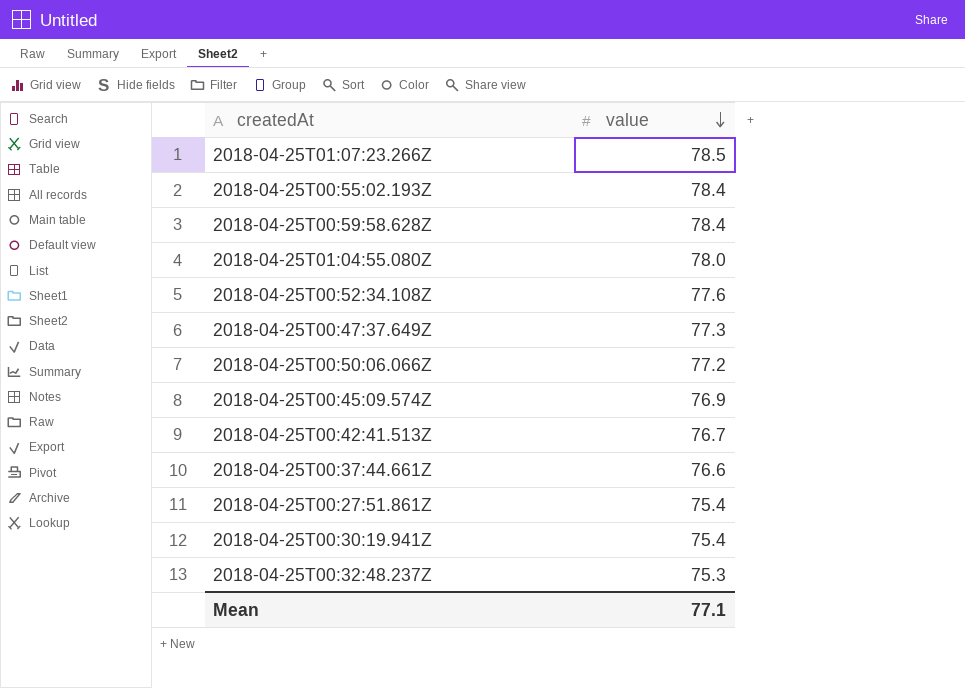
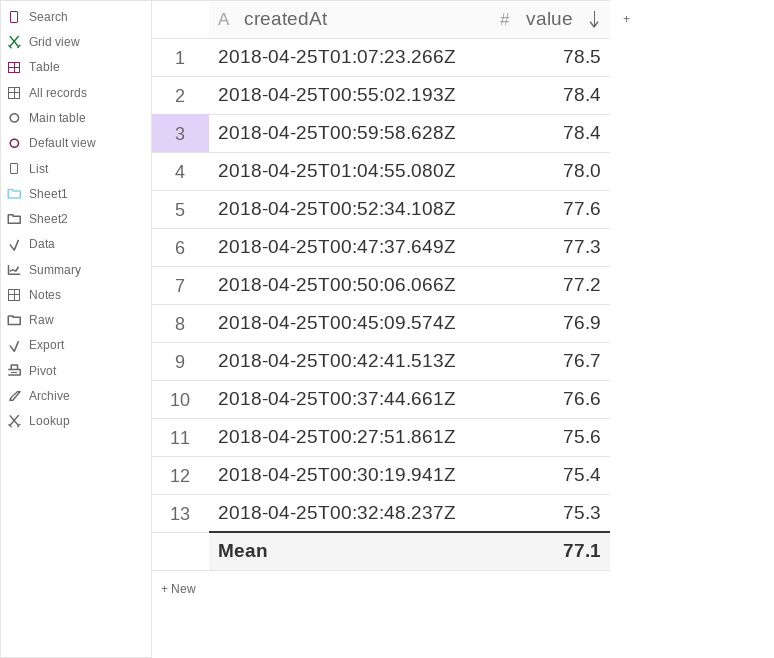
2018-04-25T00:27:51.861Z | value: 75.4 -> 75.6

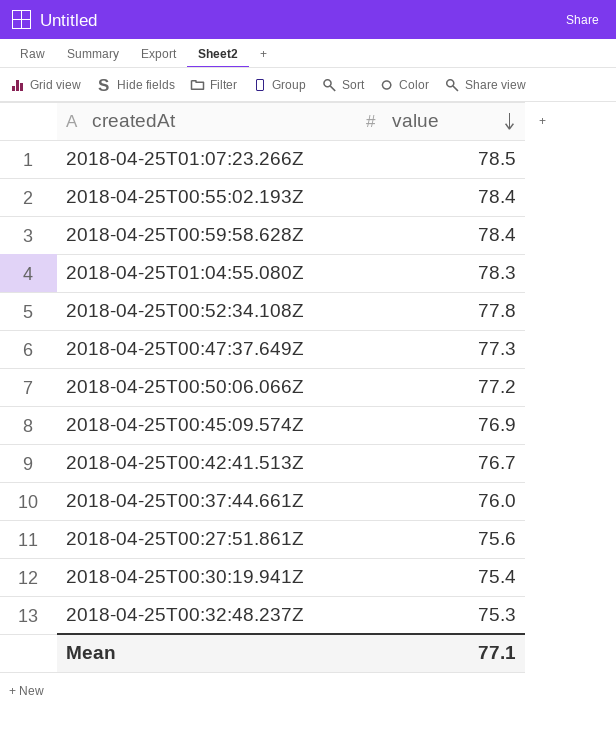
2018-04-25T01:04:55.080Z | value: 78.0 -> 78.3
2018-04-25T00:52:34.108Z | value: 77.6 -> 77.8
2018-04-25T00:37:44.661Z | value: 76.6 -> 76.0

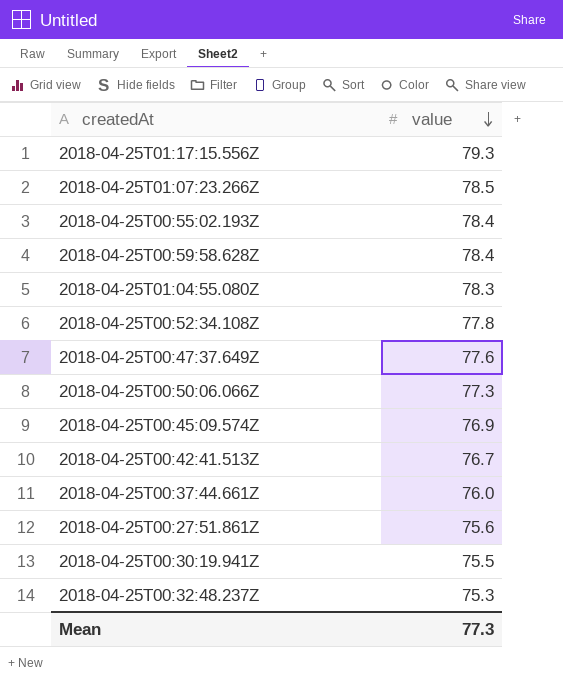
row 2018-04-25T01:17:15.556Z: none -> 79.3
2018-04-25T00:47:37.649Z | value: 77.3 -> 77.6
2018-04-25T00:50:06.066Z | value: 77.2 -> 77.3
2018-04-25T00:30:19.941Z | value: 75.4 -> 75.5
Mean | value: 77.1 -> 77.3

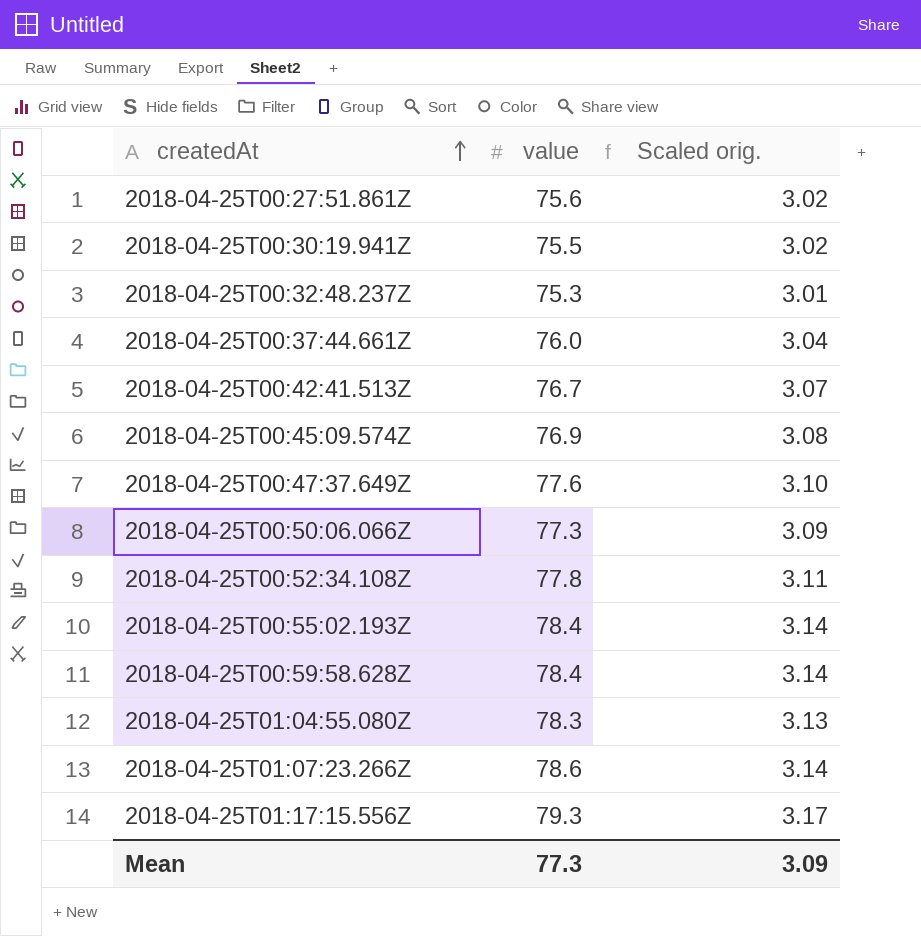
row order: value descending -> createdAt ascending
column Scaled orig. | formula: none -> [value] * 0.04
2018-04-25T01:07:23.266Z | value: 78.5 -> 78.6

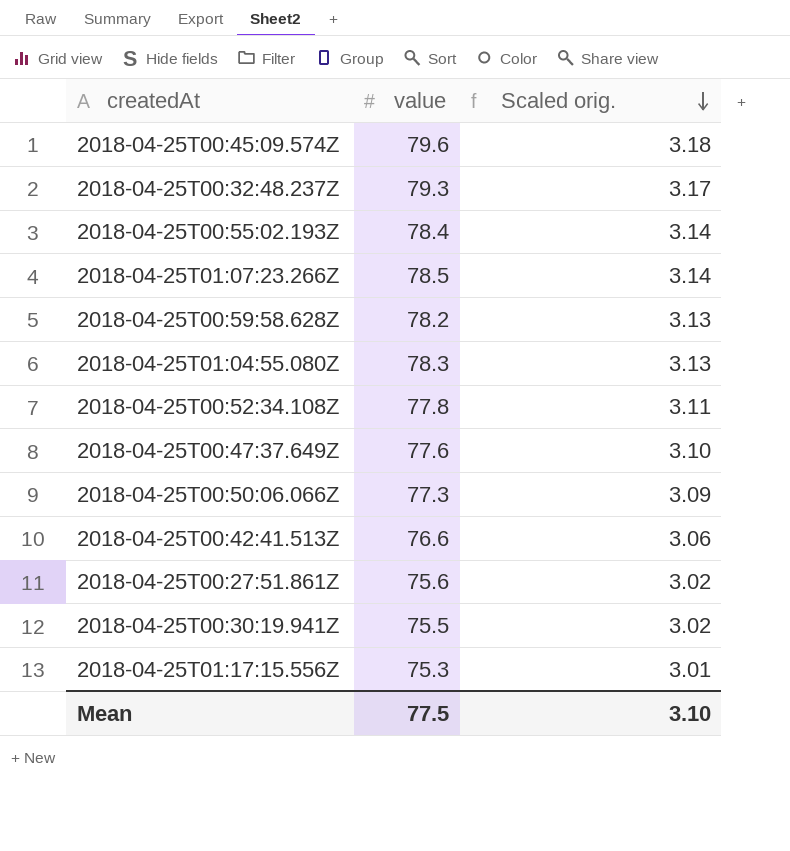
row order: createdAt ascending -> Scaled orig. descending
row 2018-04-25T00:37:44.661Z: 76.0 | 3.04 -> none
2018-04-25T00:45:09.574Z | value: 76.9 -> 79.6
2018-04-25T00:45:09.574Z | Scaled orig.: 3.08 -> 3.18
2018-04-25T00:32:48.237Z | value: 75.3 -> 79.3
2018-04-25T00:32:48.237Z | Scaled orig.: 3.01 -> 3.17
2018-04-25T01:07:23.266Z | value: 78.6 -> 78.5
2018-04-25T00:59:58.628Z | value: 78.4 -> 78.2
2018-04-25T00:59:58.628Z | Scaled orig.: 3.14 -> 3.13
2018-04-25T00:42:41.513Z | value: 76.7 -> 76.6
2018-04-25T00:42:41.513Z | Scaled orig.: 3.07 -> 3.06
2018-04-25T01:17:15.556Z | value: 79.3 -> 75.3
2018-04-25T01:17:15.556Z | Scaled orig.: 3.17 -> 3.01
Mean | value: 77.3 -> 77.5
Mean | Scaled orig.: 3.09 -> 3.10

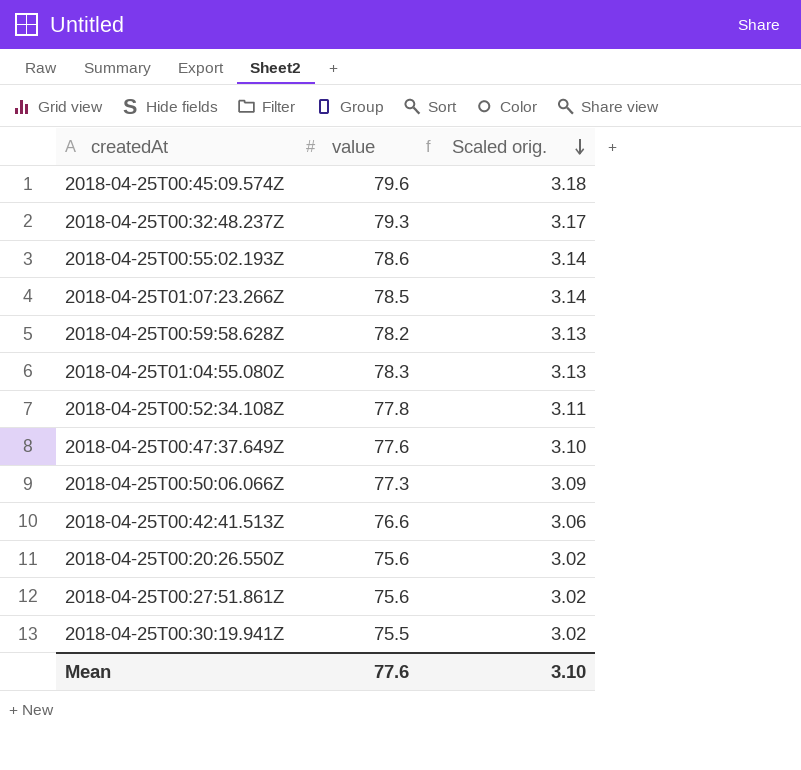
row 2018-04-25T01:17:15.556Z: 75.3 | 3.01 -> none
2018-04-25T00:55:02.193Z | value: 78.4 -> 78.6
row 2018-04-25T00:20:26.550Z: none -> 75.6 | 3.02
Mean | value: 77.5 -> 77.6

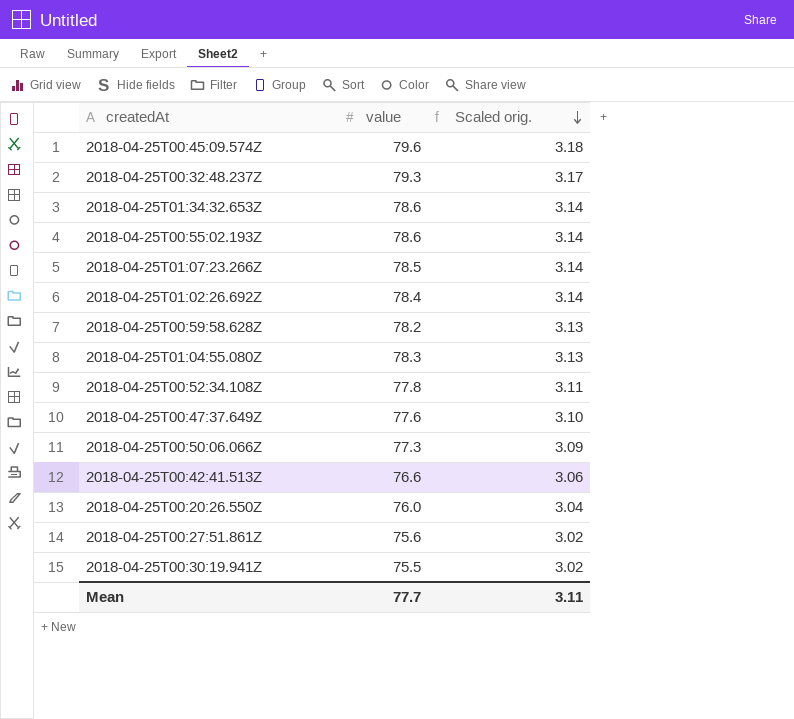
row 2018-04-25T01:34:32.653Z: none -> 78.6 | 3.14
row 2018-04-25T01:02:26.692Z: none -> 78.4 | 3.14
2018-04-25T00:20:26.550Z | value: 75.6 -> 76.0
2018-04-25T00:20:26.550Z | Scaled orig.: 3.02 -> 3.04
Mean | value: 77.6 -> 77.7
Mean | Scaled orig.: 3.10 -> 3.11

